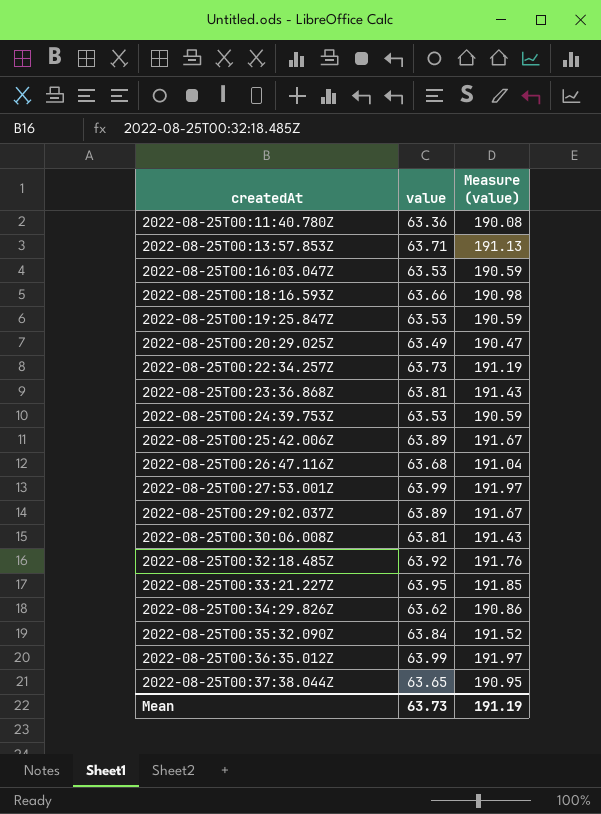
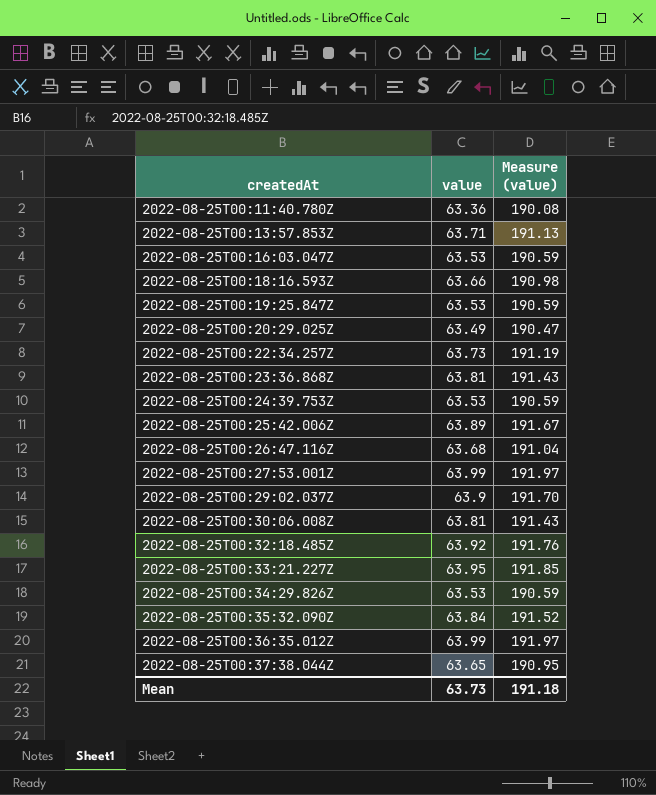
2022-08-25T00:29:02.037Z | value: 63.89 -> 63.9
2022-08-25T00:29:02.037Z | Measure (value): 191.67 -> 191.70
2022-08-25T00:34:29.826Z | value: 63.62 -> 63.53
2022-08-25T00:34:29.826Z | Measure (value): 190.86 -> 190.59
Mean | Measure (value): 191.19 -> 191.18

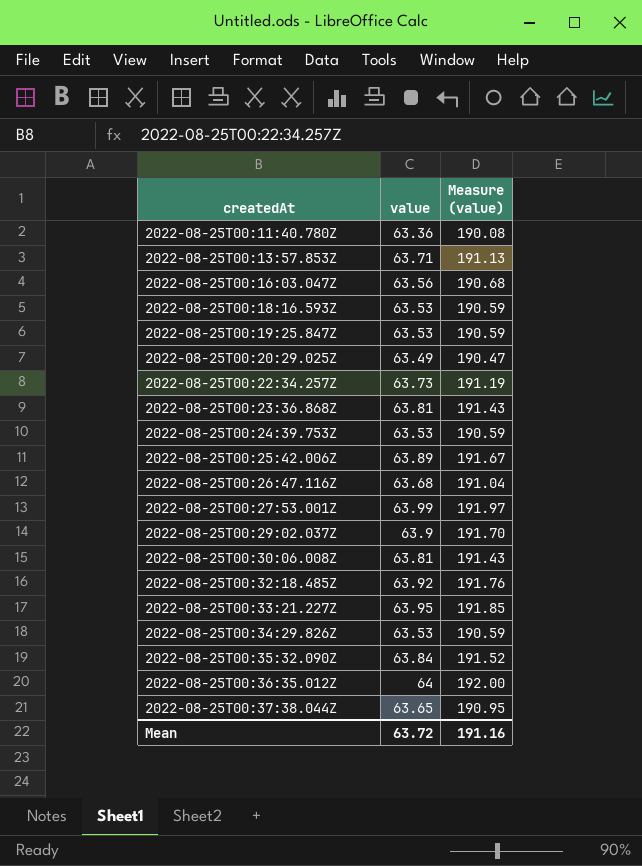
2022-08-25T00:16:03.047Z | value: 63.53 -> 63.56
2022-08-25T00:16:03.047Z | Measure (value): 190.59 -> 190.68
2022-08-25T00:18:16.593Z | value: 63.66 -> 63.53
2022-08-25T00:18:16.593Z | Measure (value): 190.98 -> 190.59
2022-08-25T00:36:35.012Z | value: 63.99 -> 64
2022-08-25T00:36:35.012Z | Measure (value): 191.97 -> 192.00
Mean | value: 63.73 -> 63.72
Mean | Measure (value): 191.18 -> 191.16

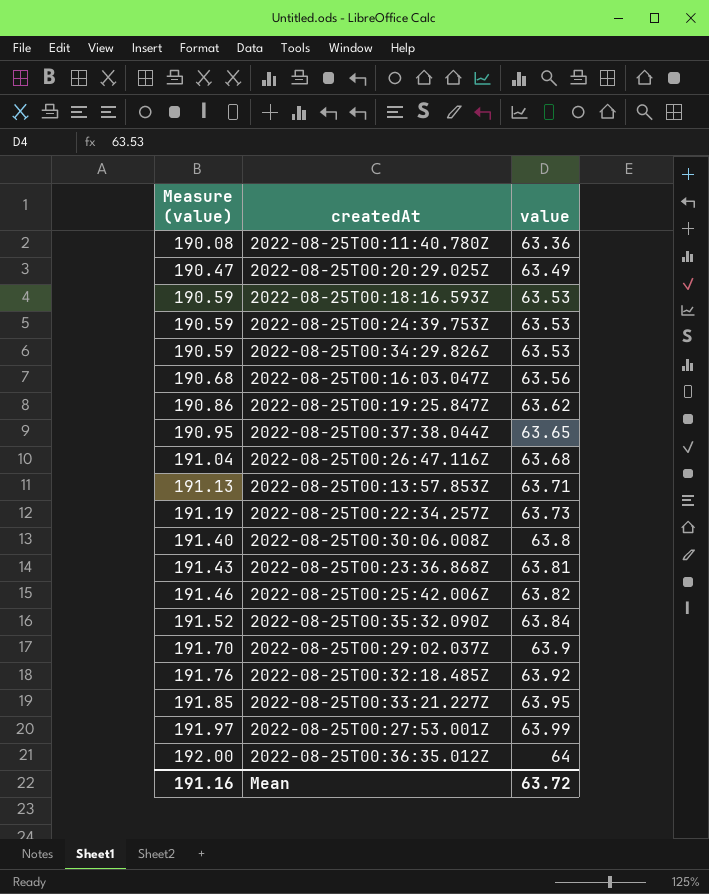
row order: createdAt ascending -> Measure (value) ascending
column Measure (value) | position: 3 -> 1
2022-08-25T00:19:25.847Z | Measure (value): 190.59 -> 190.86
2022-08-25T00:19:25.847Z | value: 63.53 -> 63.62
2022-08-25T00:30:06.008Z | Measure (value): 191.43 -> 191.40
2022-08-25T00:30:06.008Z | value: 63.81 -> 63.8
2022-08-25T00:25:42.006Z | Measure (value): 191.67 -> 191.46
2022-08-25T00:25:42.006Z | value: 63.89 -> 63.82

